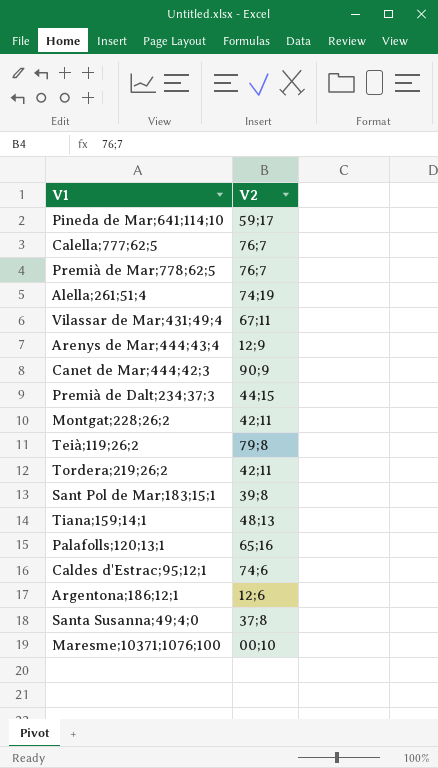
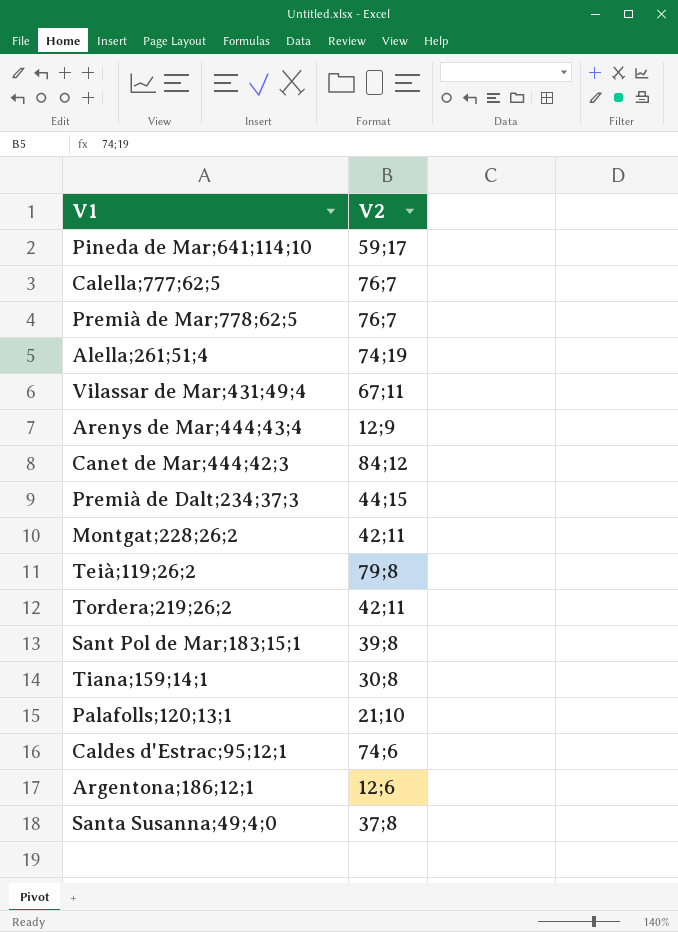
row Maresme;10371;1076;100: 00;10 -> none
Canet de Mar;444;42;3 | V2: 90;9 -> 84;12
Tiana;159;14;1 | V2: 48;13 -> 30;8
Palafolls;120;13;1 | V2: 65;16 -> 21;10

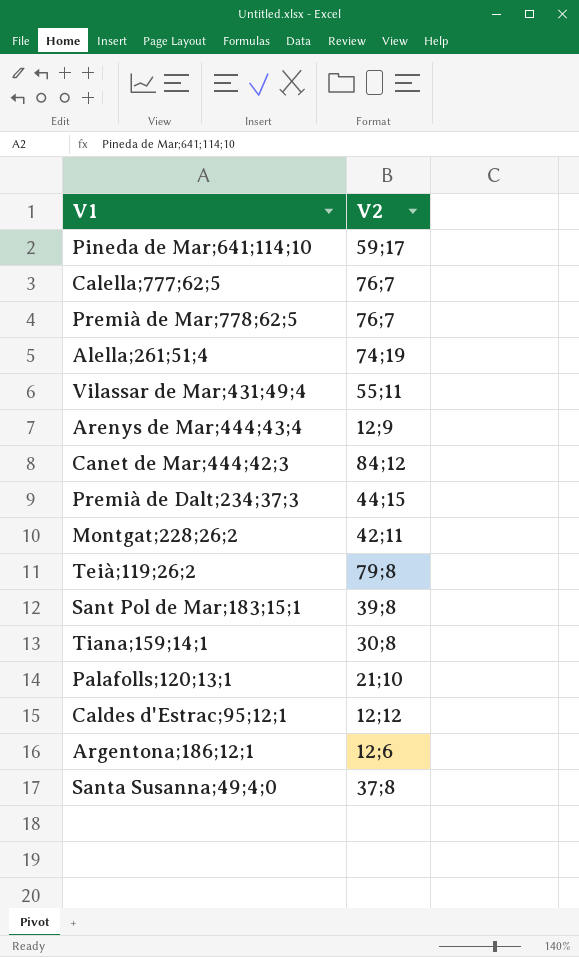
row Tordera;219;26;2: 42;11 -> none
Vilassar de Mar;431;49;4 | V2: 67;11 -> 55;11
Caldes d'Estrac;95;12;1 | V2: 74;6 -> 12;12

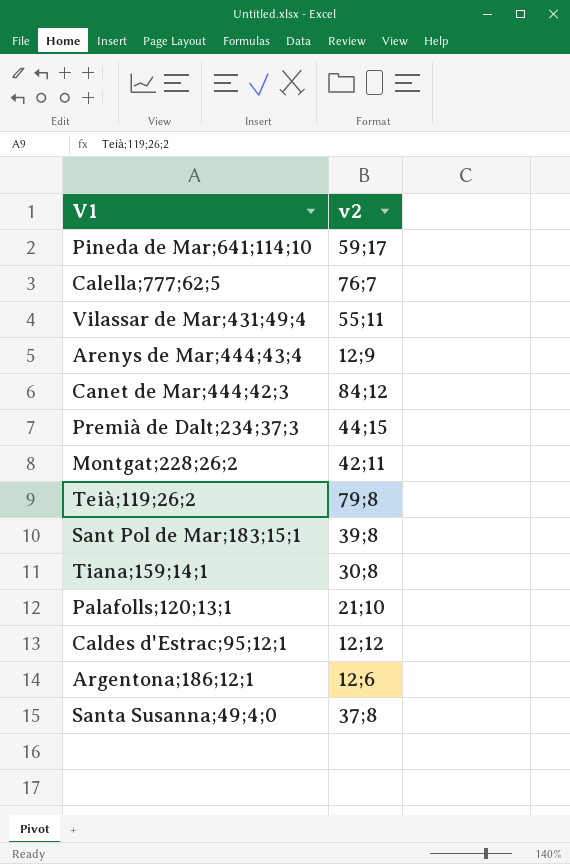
column name: V2 -> v2
row Premià de Mar;778;62;5: 76;7 -> none
row Alella;261;51;4: 74;19 -> none

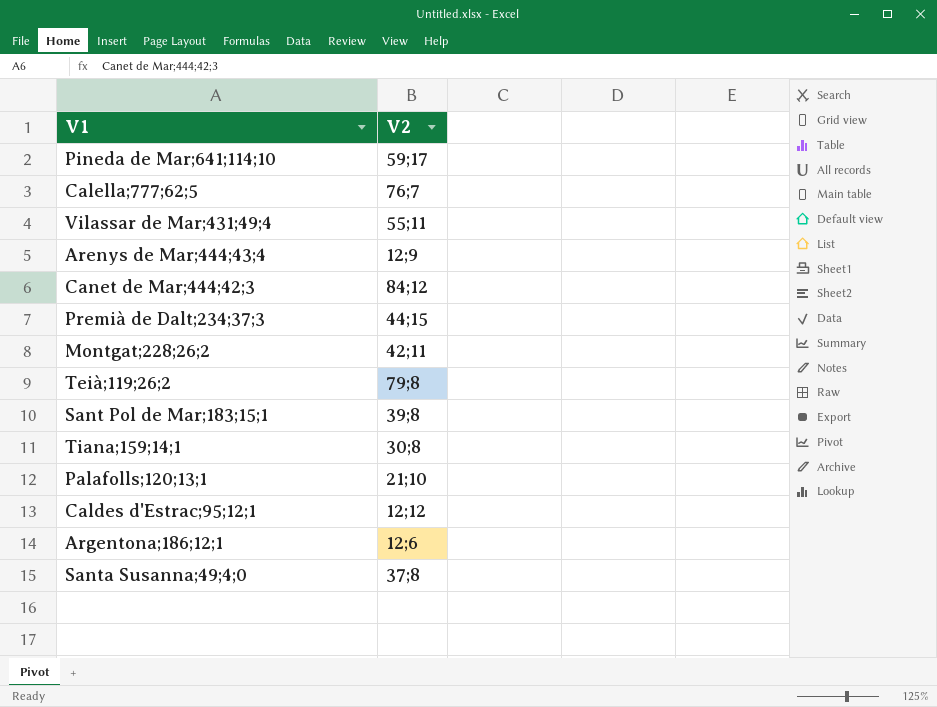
column name: v2 -> V2

